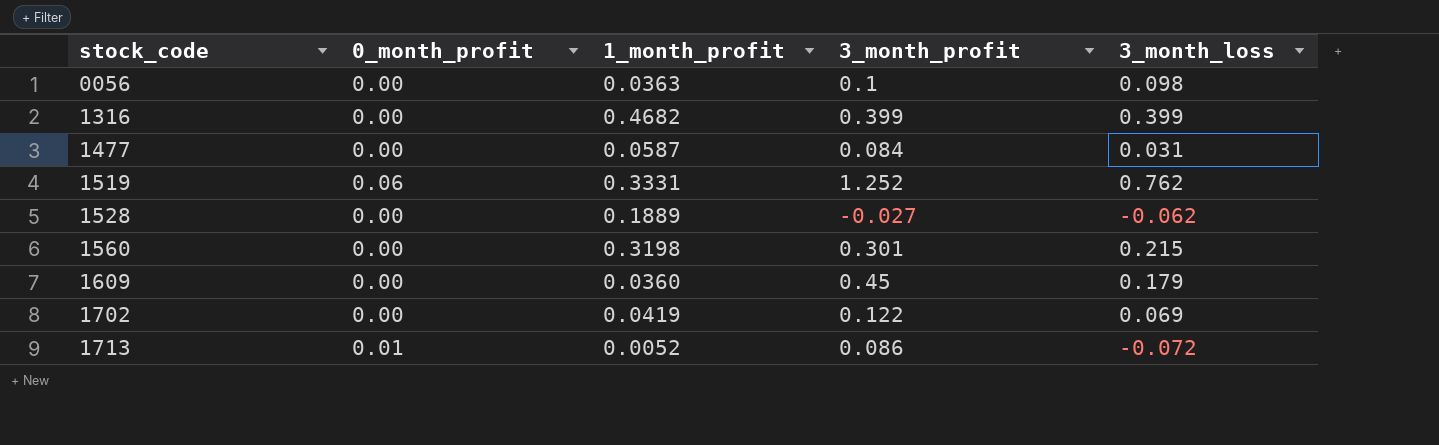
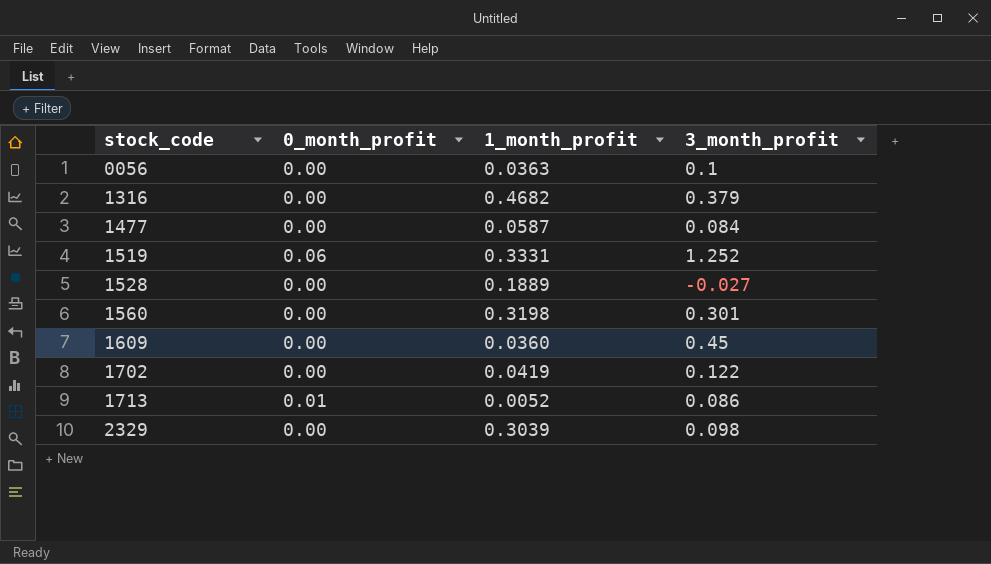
column 3_month_loss | position: 5 -> none
1316 | 3_month_profit: 0.399 -> 0.379
row 2329: none -> 0.00 | 0.3039 | 0.098

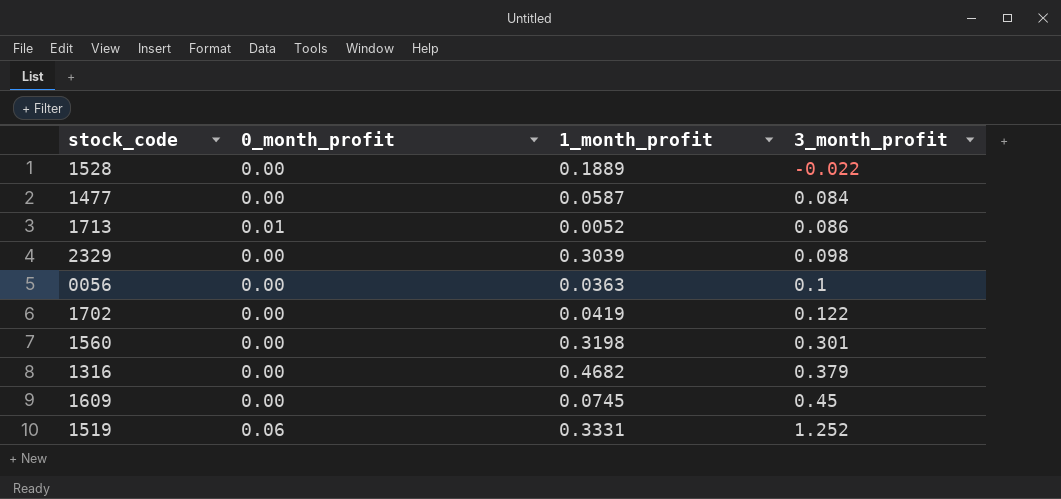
row order: stock_code ascending -> 3_month_profit ascending
1528 | 3_month_profit: -0.027 -> -0.022
1609 | 1_month_profit: 0.0360 -> 0.0745

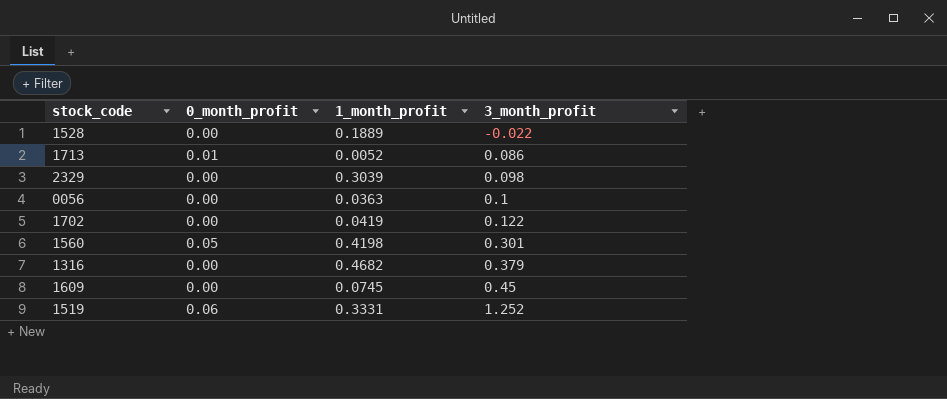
row 1477: 0.00 | 0.0587 | 0.084 -> none
1560 | 0_month_profit: 0.00 -> 0.05
1560 | 1_month_profit: 0.3198 -> 0.4198

